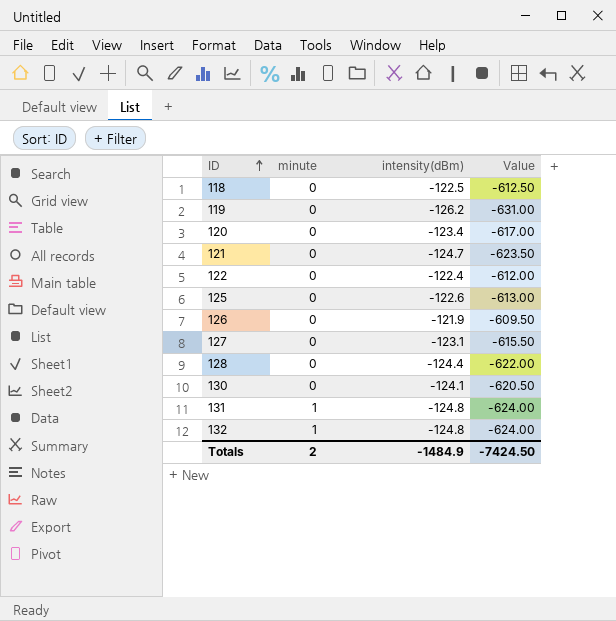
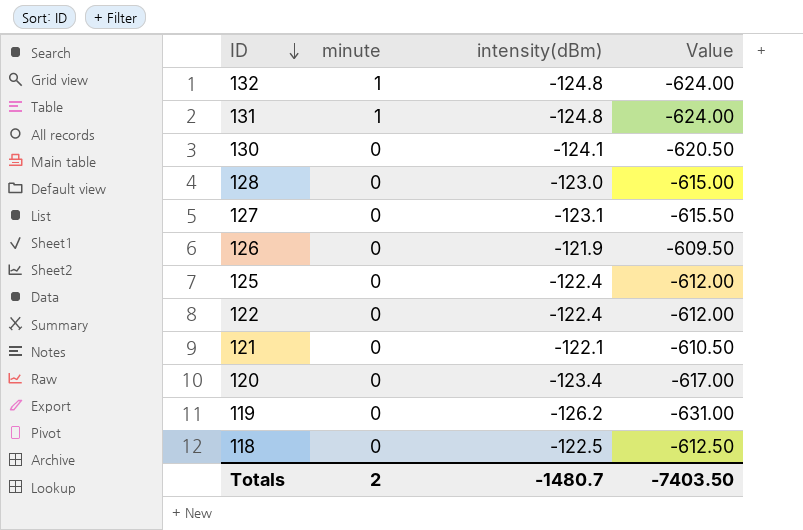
row order: ID ascending -> ID descending
128 | intensity(dBm): -124.4 -> -123.0
128 | Value: -622.00 -> -615.00
125 | intensity(dBm): -122.6 -> -122.4
125 | Value: -613.00 -> -612.00
121 | intensity(dBm): -124.7 -> -122.1
121 | Value: -623.50 -> -610.50
Totals | intensity(dBm): -1484.9 -> -1480.7
Totals | Value: -7424.50 -> -7403.50

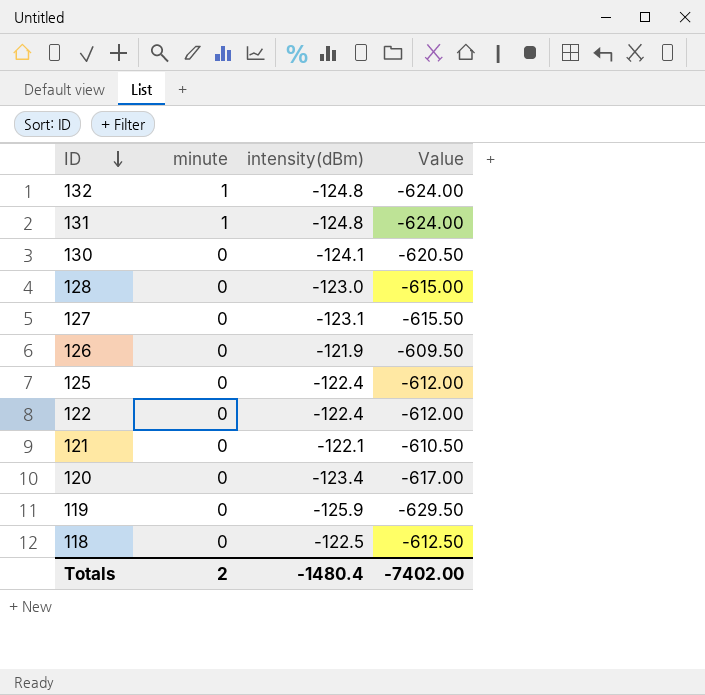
119 | intensity(dBm): -126.2 -> -125.9
119 | Value: -631.00 -> -629.50
Totals | intensity(dBm): -1480.7 -> -1480.4
Totals | Value: -7403.50 -> -7402.00

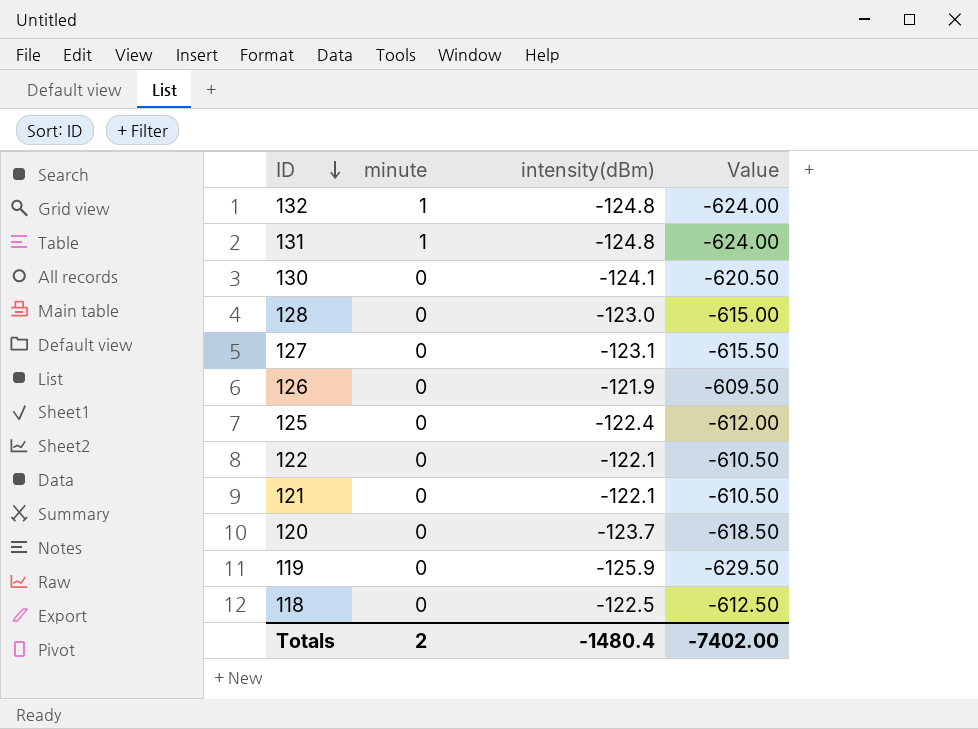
122 | intensity(dBm): -122.4 -> -122.1
122 | Value: -612.00 -> -610.50
120 | intensity(dBm): -123.4 -> -123.7
120 | Value: -617.00 -> -618.50

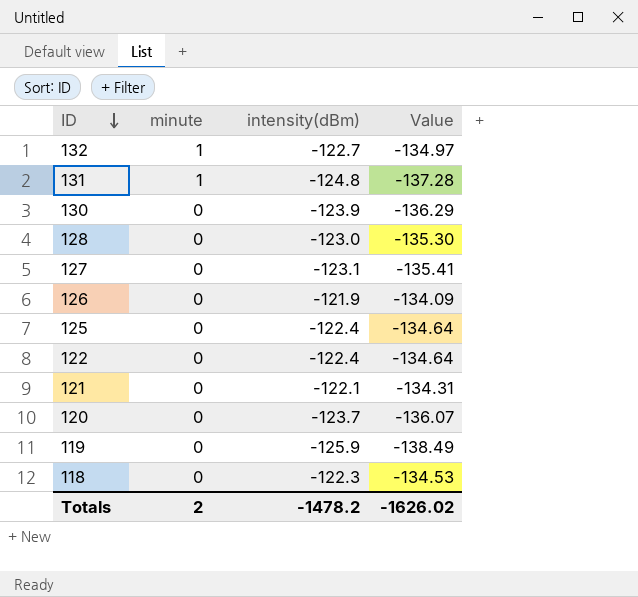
column Value | formula: [intensity(dBm)] * 5 -> [intensity(dBm)] * 1.1
132 | intensity(dBm): -124.8 -> -122.7
130 | intensity(dBm): -124.1 -> -123.9
122 | intensity(dBm): -122.1 -> -122.4
118 | intensity(dBm): -122.5 -> -122.3
Totals | intensity(dBm): -1480.4 -> -1478.2
Totals | Value: -7402.00 -> -1626.02

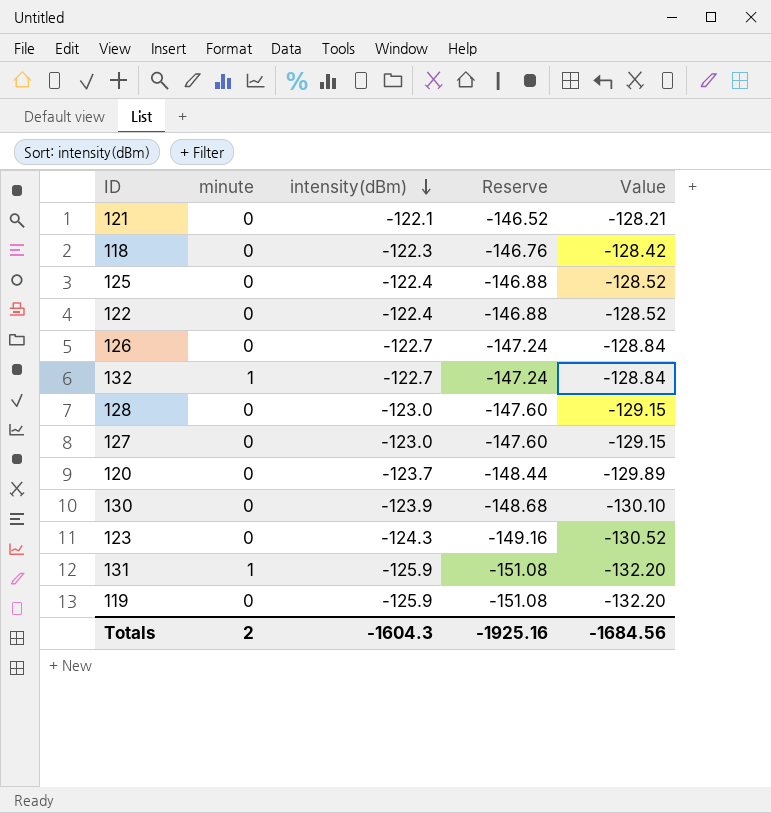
row order: ID descending -> intensity(dBm) descending
column Reserve | formula: none -> [intensity(dBm)] * 1.2
column Value | formula: [intensity(dBm)] * 1.1 -> [intensity(dBm)] * 1.05
126 | intensity(dBm): -121.9 -> -122.7
127 | intensity(dBm): -123.1 -> -123.0
row 123: none -> 0 | -124.3 | -149.16 | -130.52
131 | intensity(dBm): -124.8 -> -125.9
Totals | intensity(dBm): -1478.2 -> -1604.3
Totals | Value: -1626.02 -> -1684.56

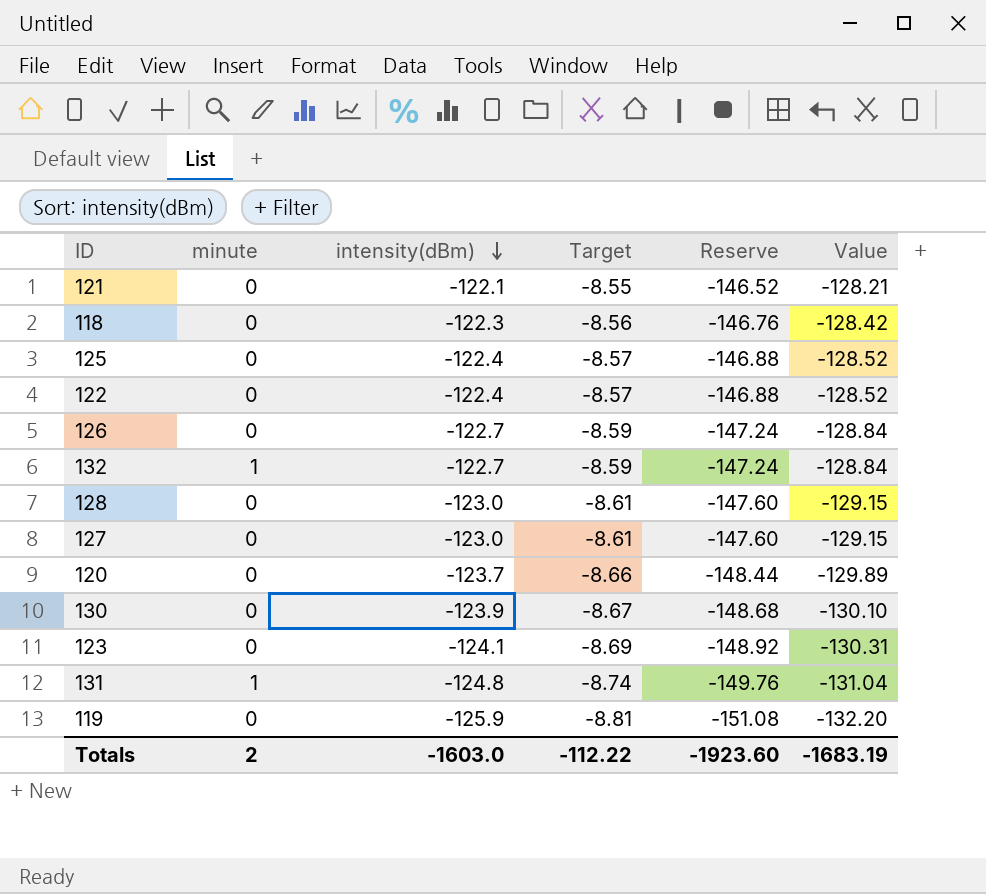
column Target | formula: none -> [intensity(dBm)] * 0.07
123 | intensity(dBm): -124.3 -> -124.1
123 | Reserve: -149.16 -> -148.92
123 | Value: -130.52 -> -130.31
131 | intensity(dBm): -125.9 -> -124.8
131 | Reserve: -151.08 -> -149.76
131 | Value: -132.20 -> -131.04
Totals | intensity(dBm): -1604.3 -> -1603.0
Totals | Reserve: -1925.16 -> -1923.60
Totals | Value: -1684.56 -> -1683.19

